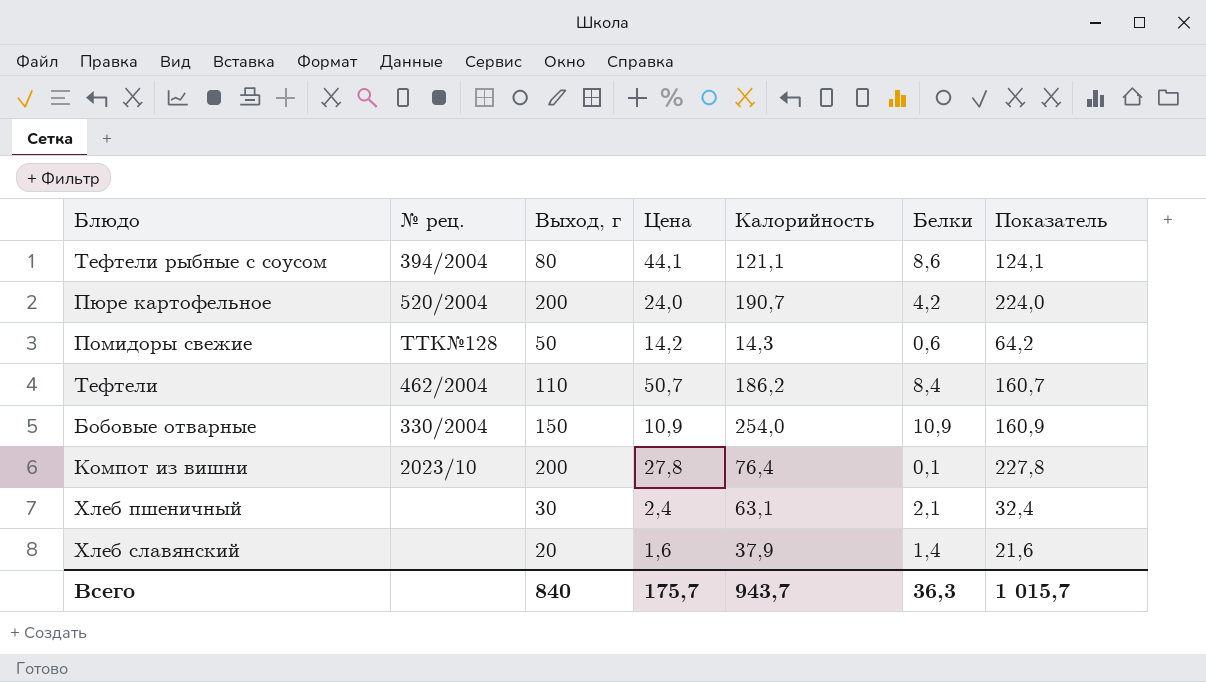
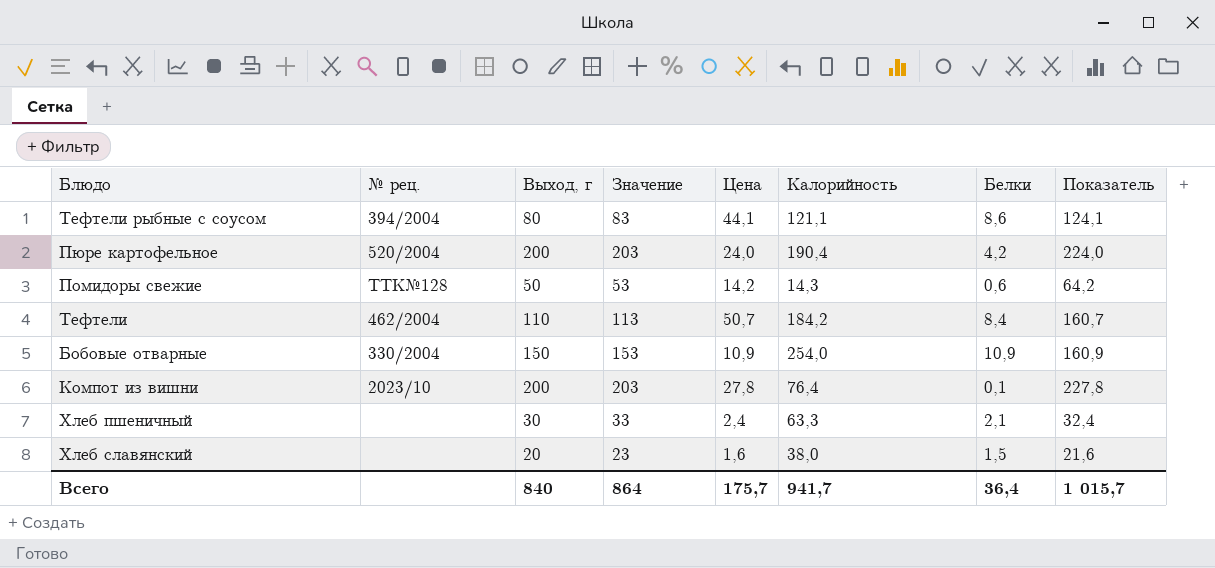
column Значение | formula: none -> [Выход, г] + 3
Пюре картофельное | Калорийность: 190,7 -> 190,4
Тефтели | Калорийность: 186,2 -> 184,2
Хлеб пшеничный | Калорийность: 63,1 -> 63,3
Хлеб славянский | Калорийность: 37,9 -> 38,0
Хлеб славянский | Белки: 1,4 -> 1,5
Всего | Калорийность: 943,7 -> 941,7
Всего | Белки: 36,3 -> 36,4

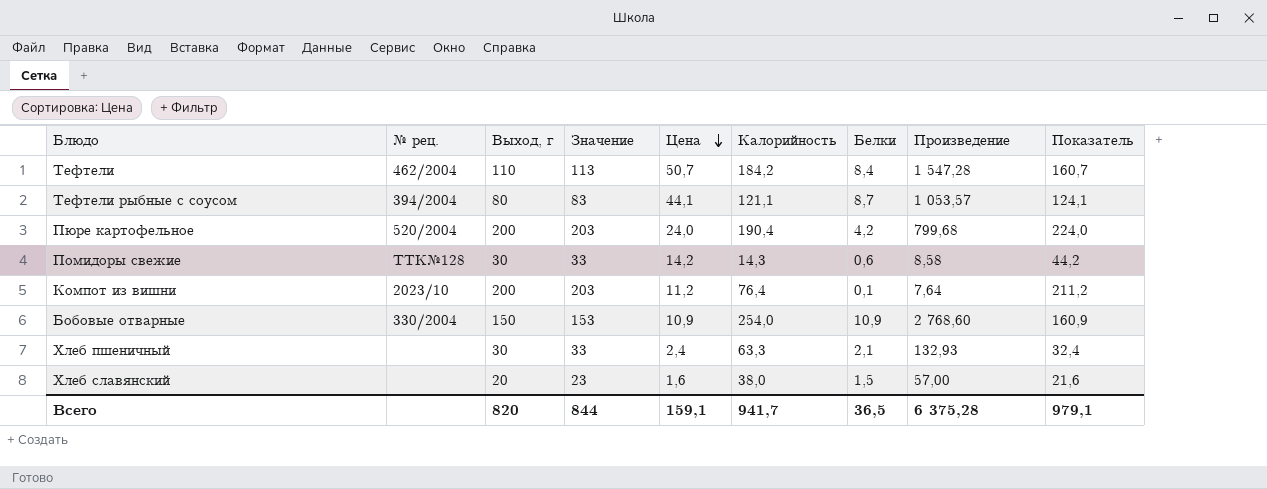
row order: none -> Цена descending
column Произведение | formula: none -> [Калорийность] * [Белки]
Тефтели рыбные с соусом | Белки: 8,6 -> 8,7
Помидоры свежие | Выход, г: 50 -> 30
Помидоры свежие | Значение: 53 -> 33
Помидоры свежие | Показатель: 64,2 -> 44,2
Компот из вишни | Цена: 27,8 -> 11,2
Компот из вишни | Показатель: 227,8 -> 211,2
Всего | Выход, г: 840 -> 820
Всего | Значение: 864 -> 844
Всего | Цена: 175,7 -> 159,1
Всего | Белки: 36,4 -> 36,5
Всего | Показатель: 1 015,7 -> 979,1

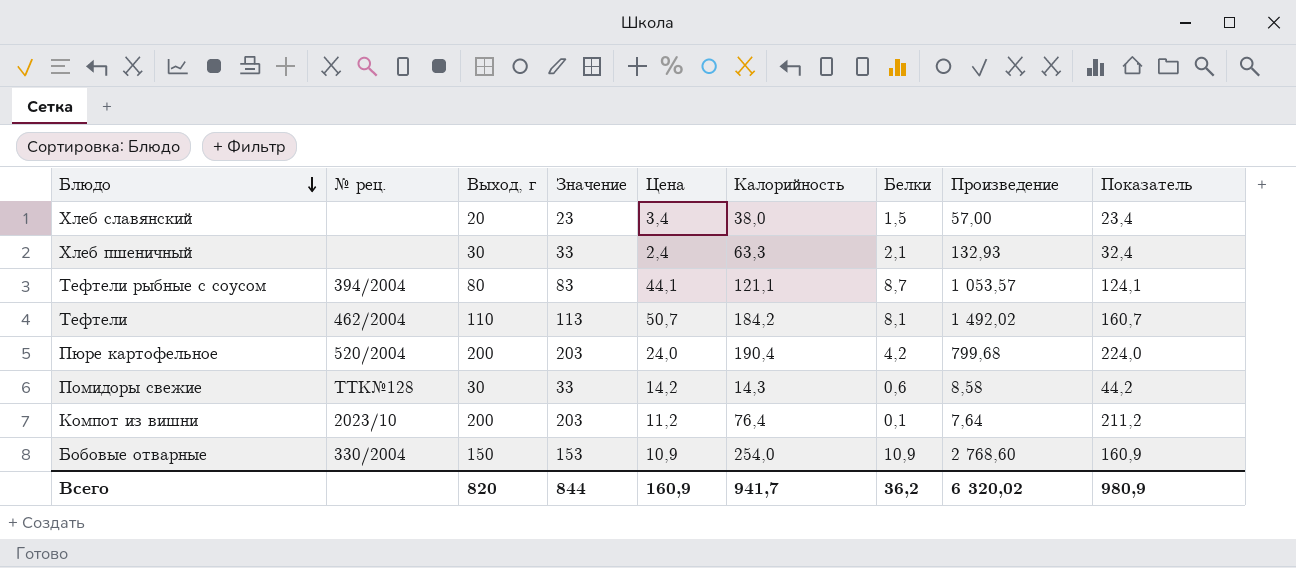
row order: Цена descending -> Блюдо descending
Хлеб славянский | Цена: 1,6 -> 3,4
Хлеб славянский | Показатель: 21,6 -> 23,4
Тефтели | Белки: 8,4 -> 8,1
Тефтели | Произведение: 1 547,28 -> 1 492,02
Всего | Цена: 159,1 -> 160,9
Всего | Белки: 36,5 -> 36,2
Всего | Произведение: 6 375,28 -> 6 320,02
Всего | Показатель: 979,1 -> 980,9

